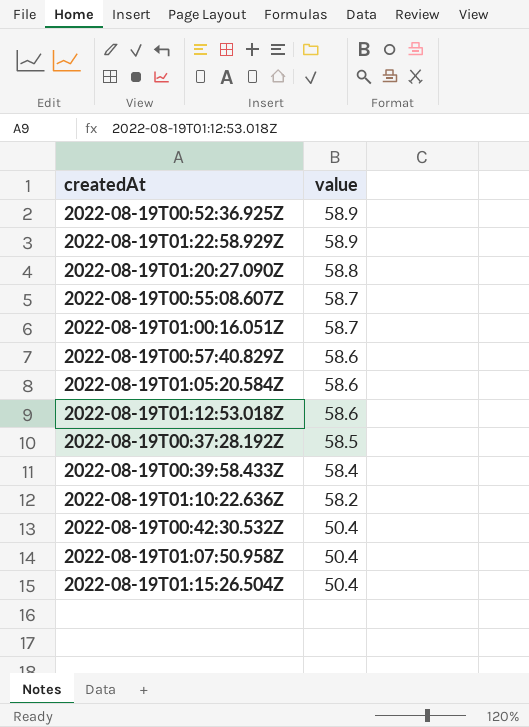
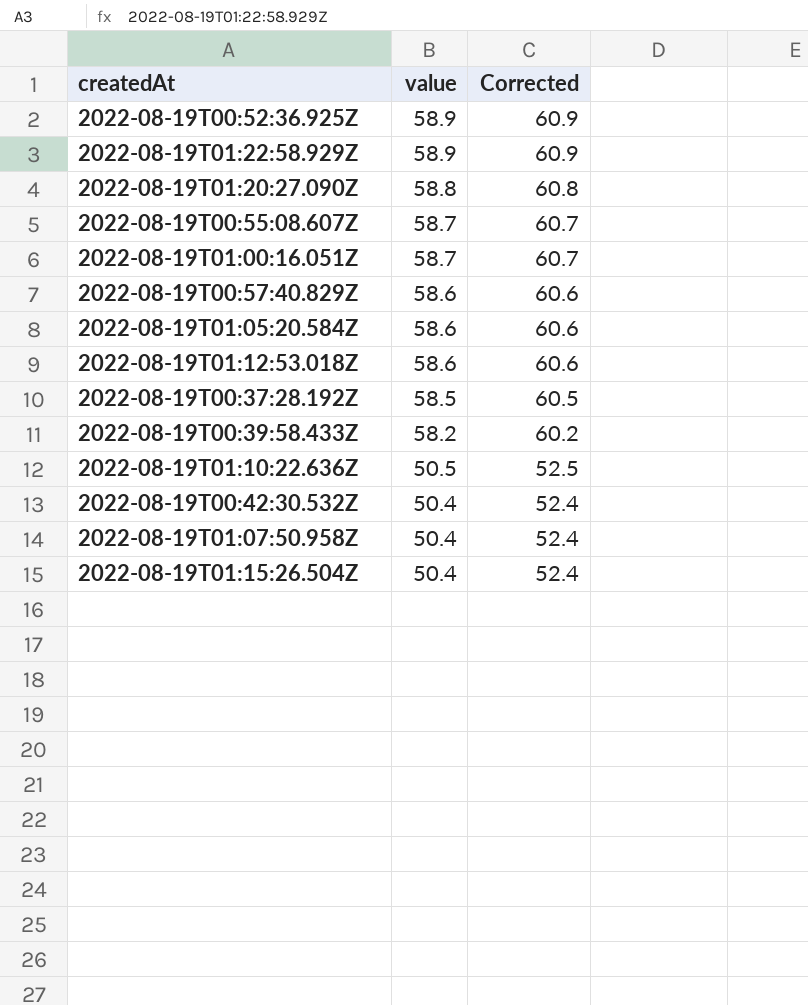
column Corrected | formula: none -> [value] + 2
2022-08-19T00:39:58.433Z | value: 58.4 -> 58.2
2022-08-19T01:10:22.636Z | value: 58.2 -> 50.5

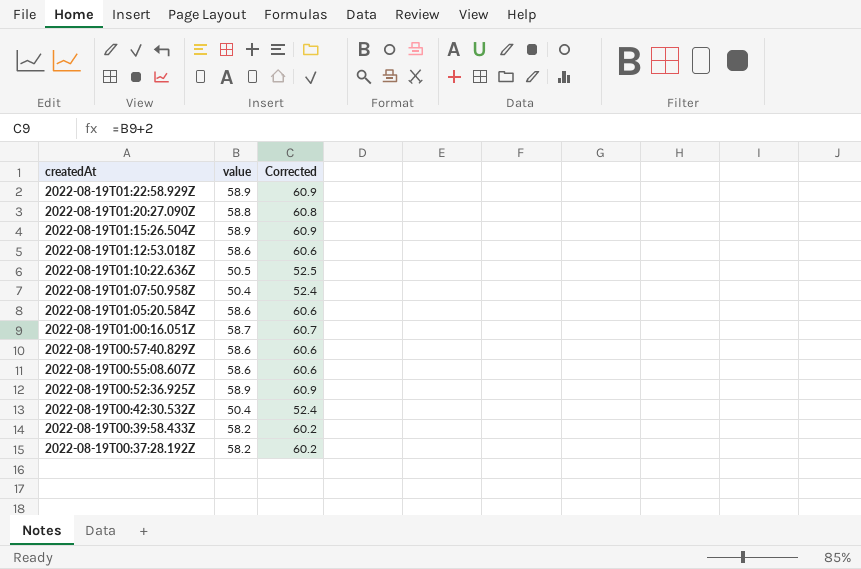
row order: value descending -> createdAt descending
2022-08-19T01:15:26.504Z | value: 50.4 -> 58.9
2022-08-19T01:15:26.504Z | Corrected: 52.4 -> 60.9
2022-08-19T00:55:08.607Z | value: 58.7 -> 58.6
2022-08-19T00:55:08.607Z | Corrected: 60.7 -> 60.6
2022-08-19T00:37:28.192Z | value: 58.5 -> 58.2
2022-08-19T00:37:28.192Z | Corrected: 60.5 -> 60.2

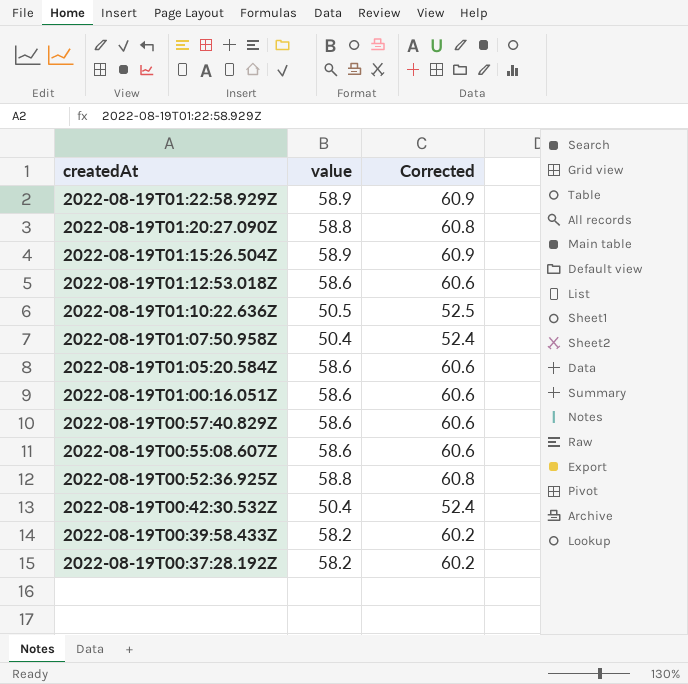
2022-08-19T01:00:16.051Z | value: 58.7 -> 58.6
2022-08-19T01:00:16.051Z | Corrected: 60.7 -> 60.6
2022-08-19T00:52:36.925Z | value: 58.9 -> 58.8
2022-08-19T00:52:36.925Z | Corrected: 60.9 -> 60.8

